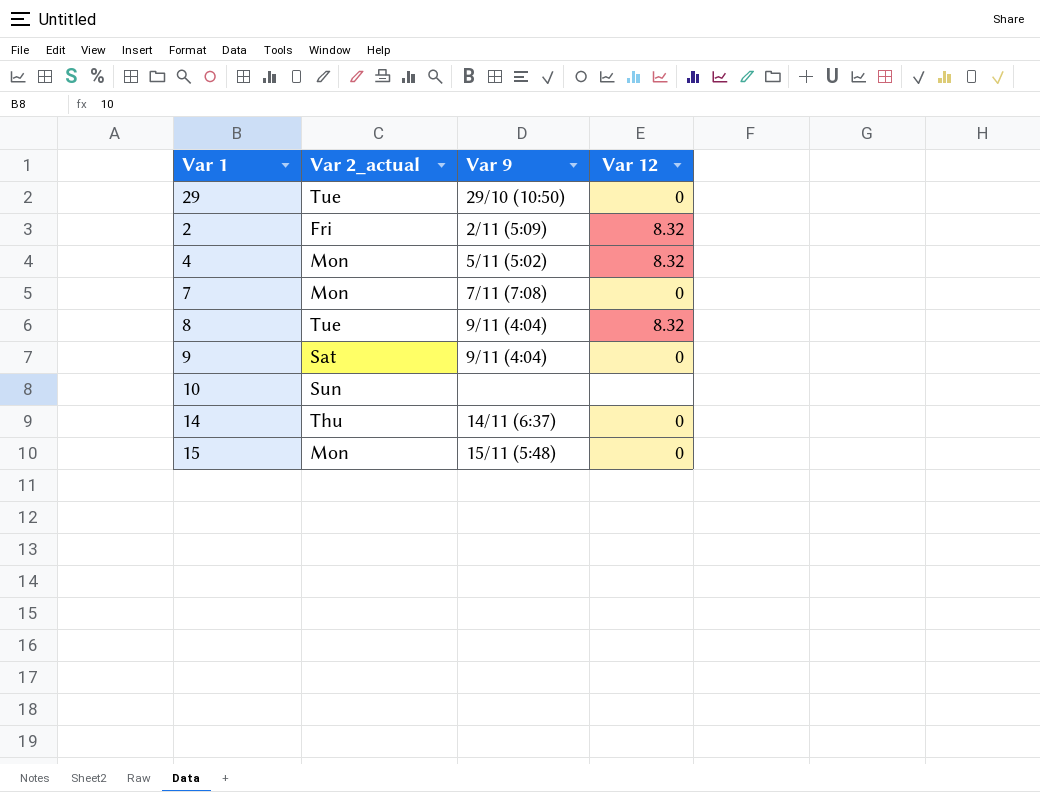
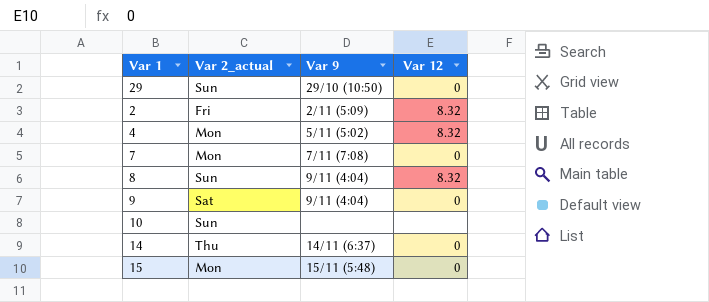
29 | Var 2_actual: Tue -> Sun
8 | Var 2_actual: Tue -> Sun

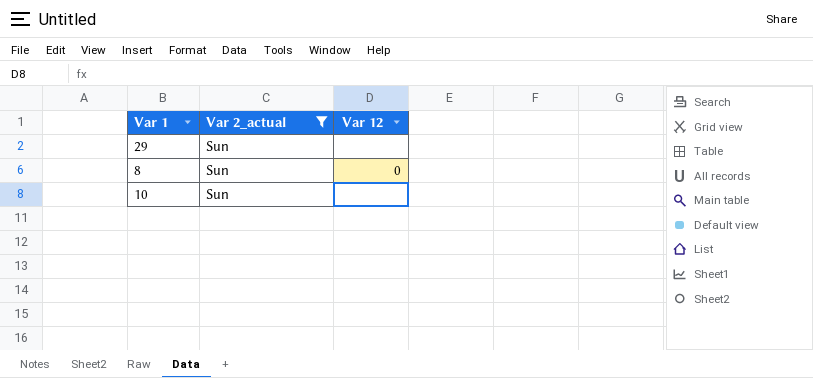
filter: none -> Var 2_actual = Sun
column Var 9 | position: 3 -> none
29 | Var 12: 0 -> none
8 | Var 12: 8.32 -> 0

